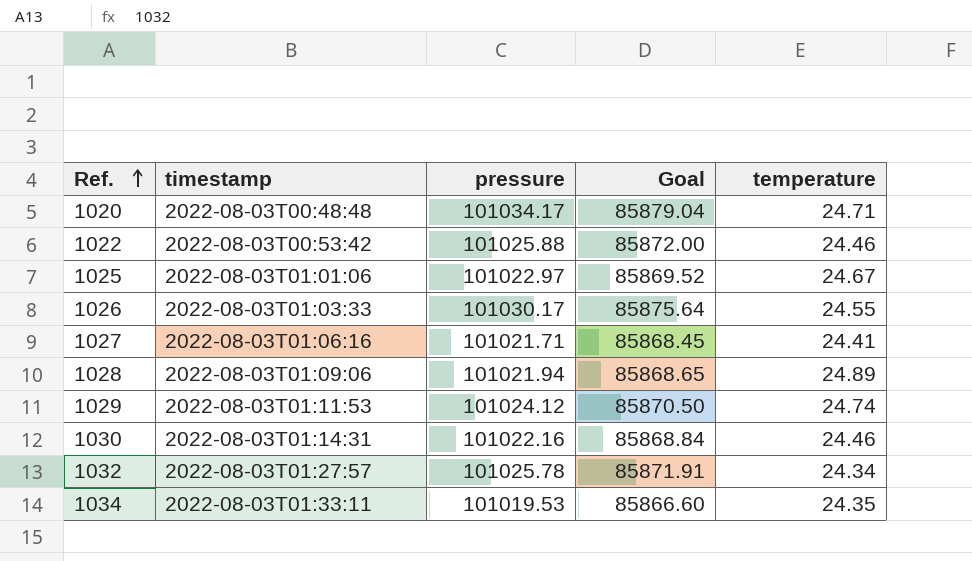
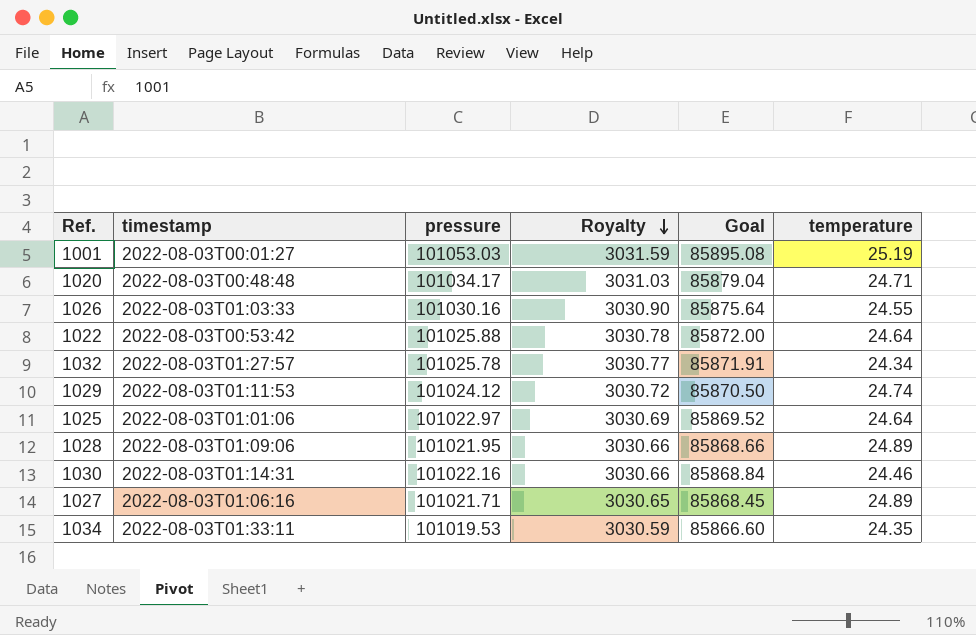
row order: Ref. ascending -> Royalty descending
column Royalty | formula: none -> [pressure] * 0.03
row 1001: none -> 2022-08-03T00:01:27 | 101053.03 | 3031.59 | 85895.08 | 25.19
1026 | pressure: 101030.17 -> 101030.16
1022 | temperature: 24.46 -> 24.64
1025 | temperature: 24.67 -> 24.64
1028 | pressure: 101021.94 -> 101021.95
1028 | Goal: 85868.65 -> 85868.66
1027 | temperature: 24.41 -> 24.89

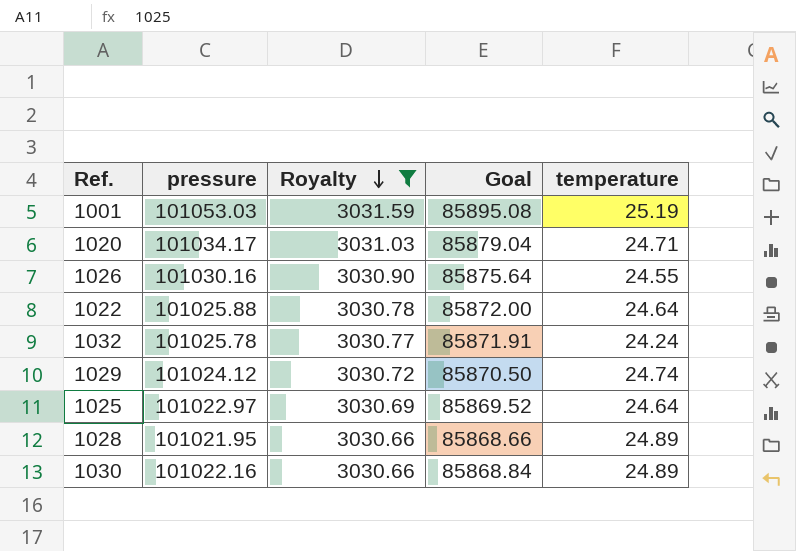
filter: none -> Royalty >= 3030.66
column timestamp | position: 2 -> none
1032 | temperature: 24.34 -> 24.24
1030 | temperature: 24.46 -> 24.89

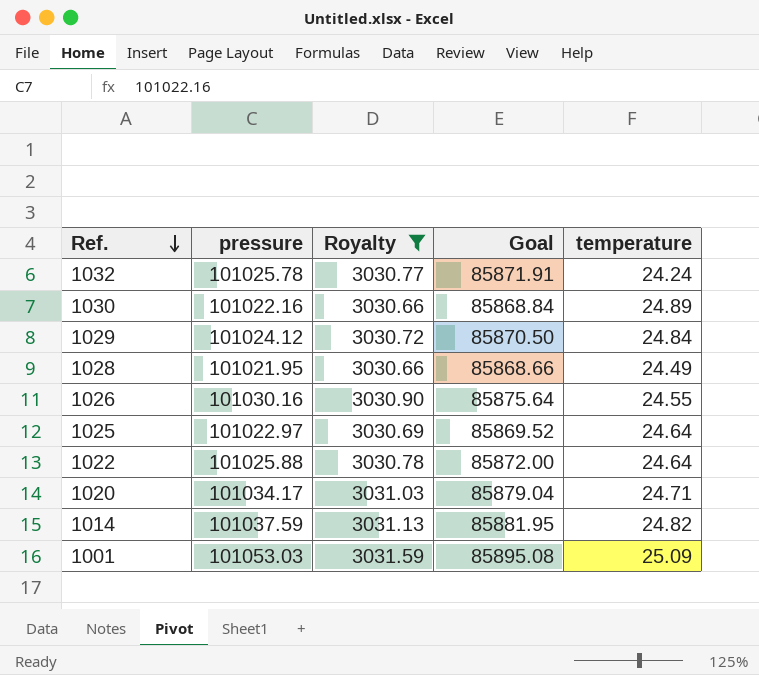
row order: Royalty descending -> Ref. descending
1029 | temperature: 24.74 -> 24.84
1028 | temperature: 24.89 -> 24.49
row 1014: none -> 101037.59 | 3031.13 | 85881.95 | 24.82
1001 | temperature: 25.19 -> 25.09

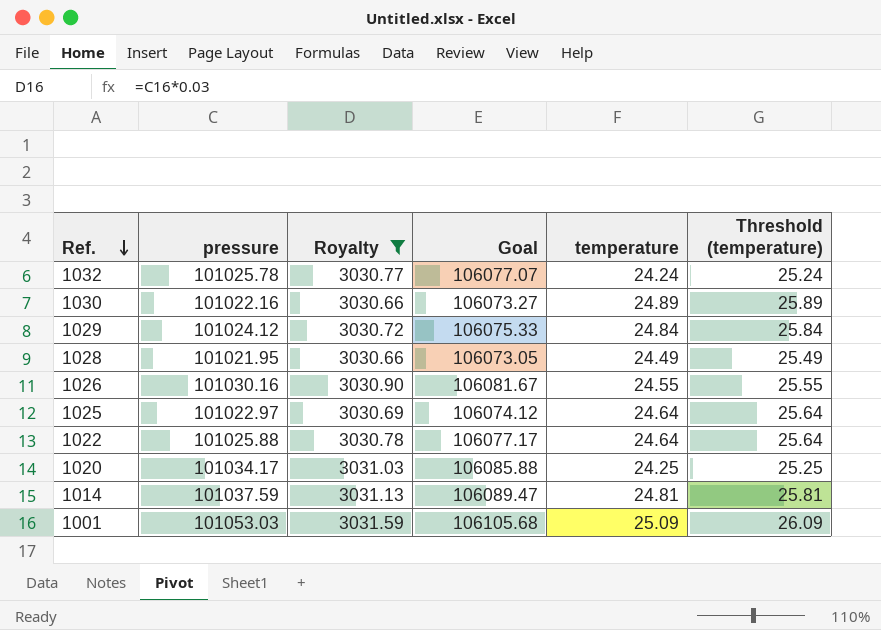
column Goal | formula: [pressure] * 0.85 -> [pressure] * 1.05
column Threshold (temperature) | formula: none -> [temperature] + 1
1020 | temperature: 24.71 -> 24.25
1014 | temperature: 24.82 -> 24.81

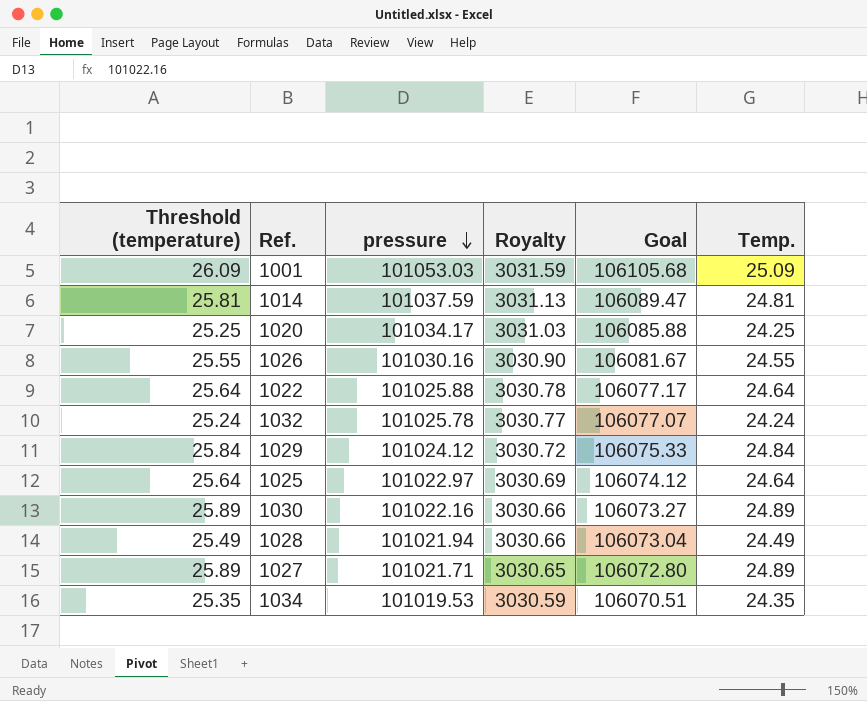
filter: Royalty >= 3030.66 -> none
row order: Ref. descending -> pressure descending
column Threshold (temperature) | position: 6 -> 1
column name: temperature -> Temp.
1028 | pressure: 101021.95 -> 101021.94
1028 | Goal: 106073.05 -> 106073.04

